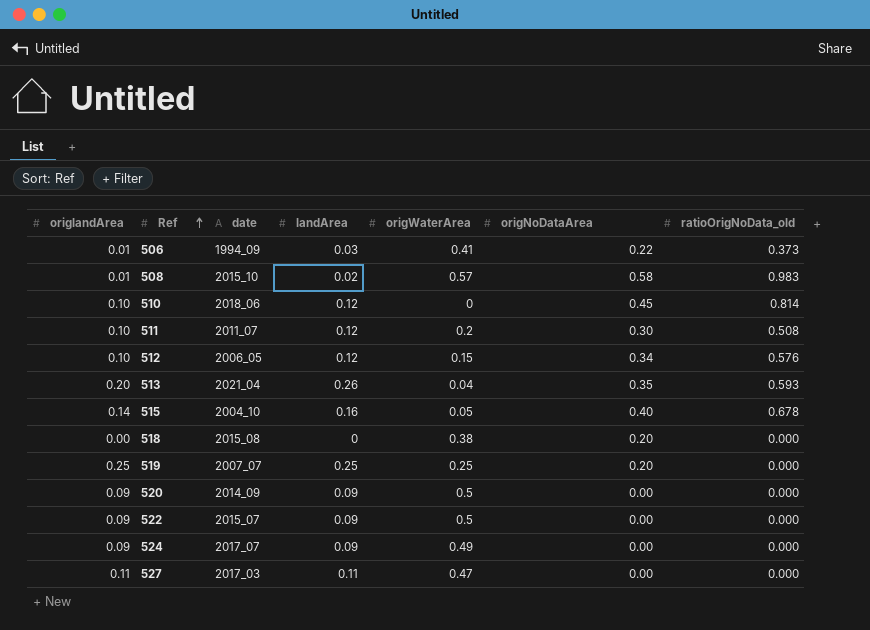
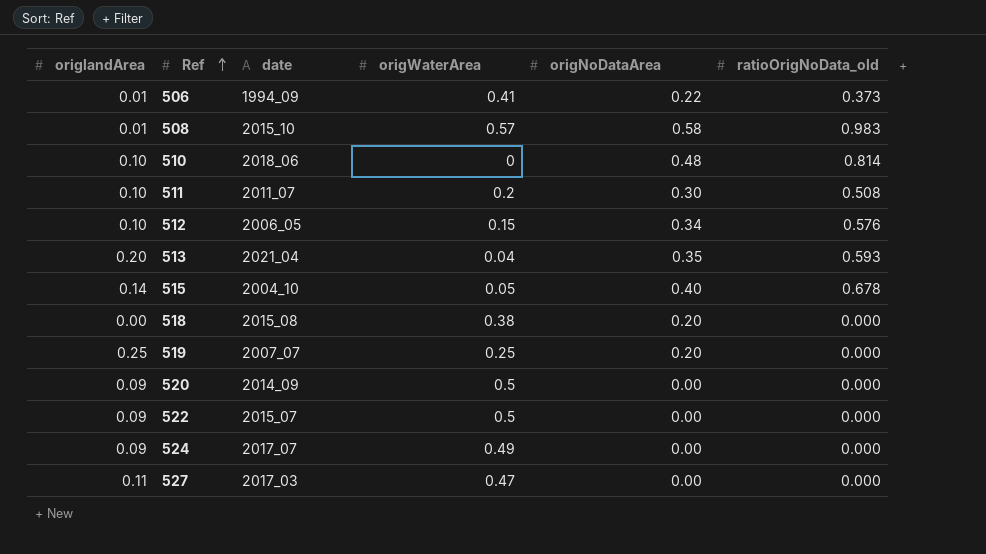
column landArea | position: 4 -> none
510 | origNoDataArea: 0.45 -> 0.48

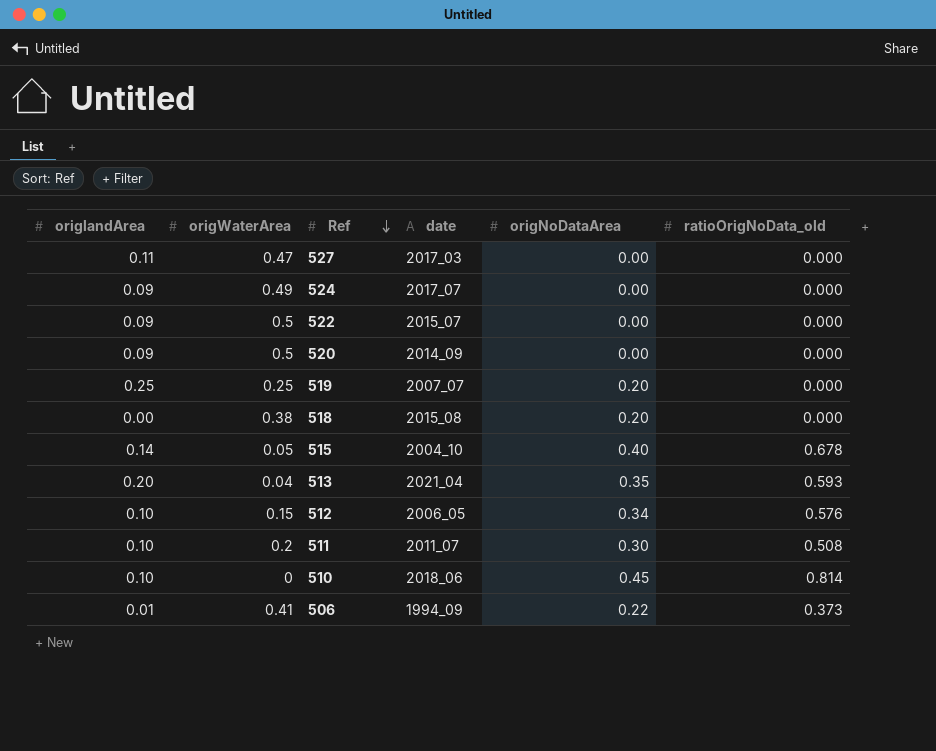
row order: Ref ascending -> Ref descending
column origWaterArea | position: 4 -> 2
row 508: 0.01 | 2015_10 | 0.57 | 0.58 | 0.983 -> none
510 | origNoDataArea: 0.48 -> 0.45

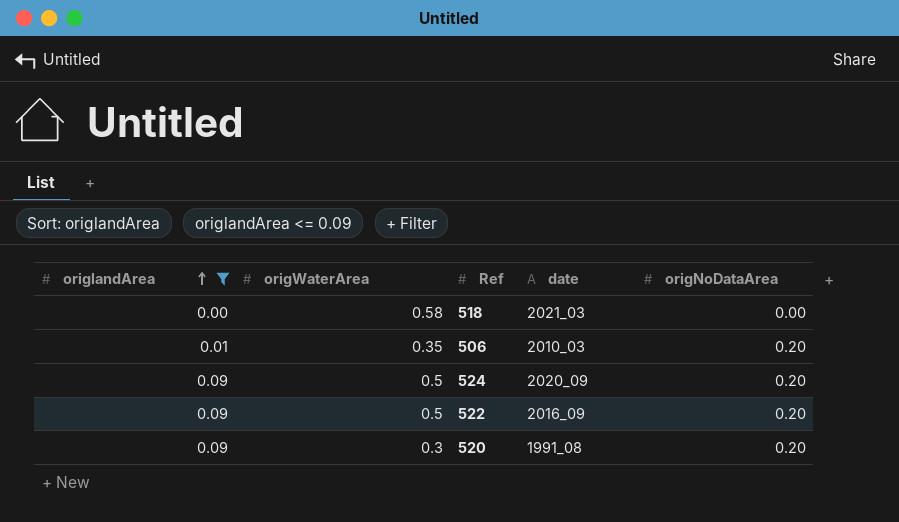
filter: none -> origlandArea <= 0.09
row order: Ref descending -> origlandArea ascending
column ratioOrigNoData_old | position: 6 -> none
518 | origWaterArea: 0.38 -> 0.58
518 | date: 2015_08 -> 2021_03
518 | origNoDataArea: 0.20 -> 0.00
506 | origWaterArea: 0.41 -> 0.35
506 | date: 1994_09 -> 2010_03
506 | origNoDataArea: 0.22 -> 0.20
524 | origWaterArea: 0.49 -> 0.5
524 | date: 2017_07 -> 2020_09
524 | origNoDataArea: 0.00 -> 0.20
522 | date: 2015_07 -> 2016_09
522 | origNoDataArea: 0.00 -> 0.20
520 | origWaterArea: 0.5 -> 0.3
520 | date: 2014_09 -> 1991_08
520 | origNoDataArea: 0.00 -> 0.20

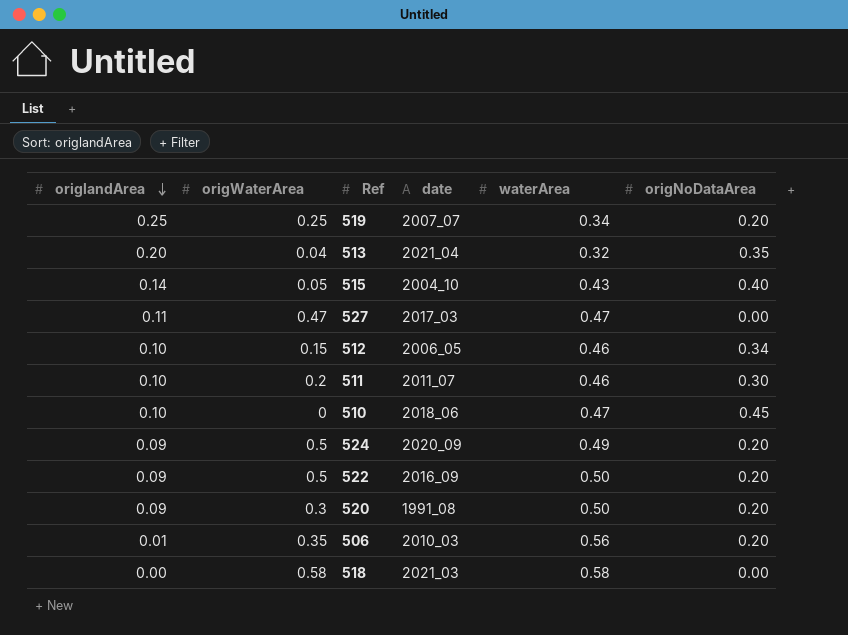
filter: origlandArea <= 0.09 -> none
row order: origlandArea ascending -> origlandArea descending
column waterArea | position: none -> 5

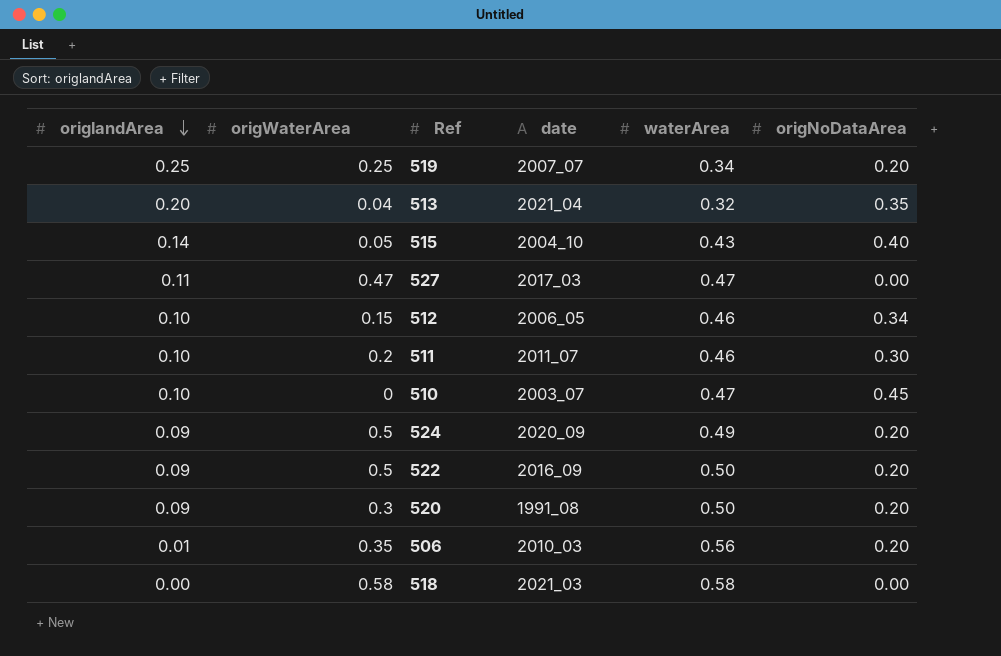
510 | date: 2018_06 -> 2003_07

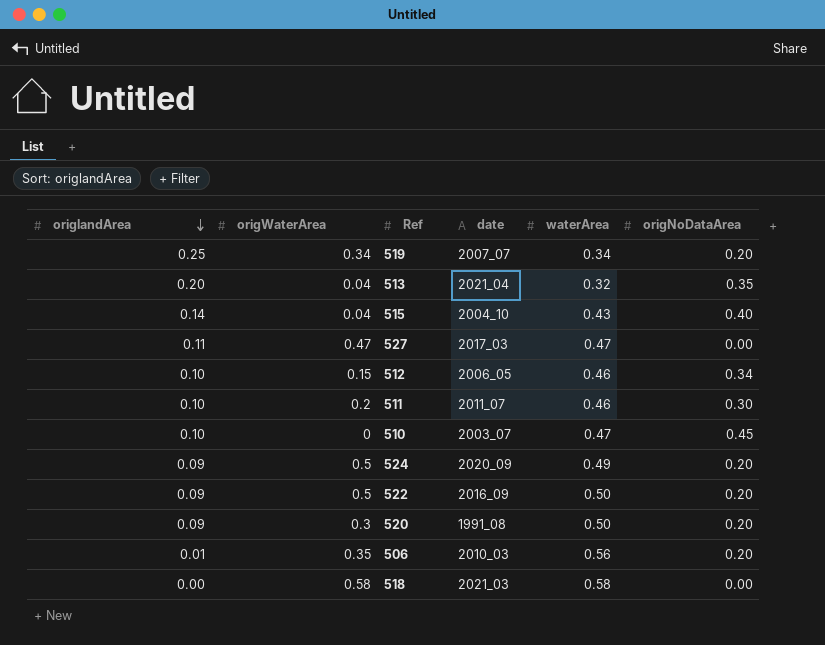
519 | origWaterArea: 0.25 -> 0.34
515 | origWaterArea: 0.05 -> 0.04

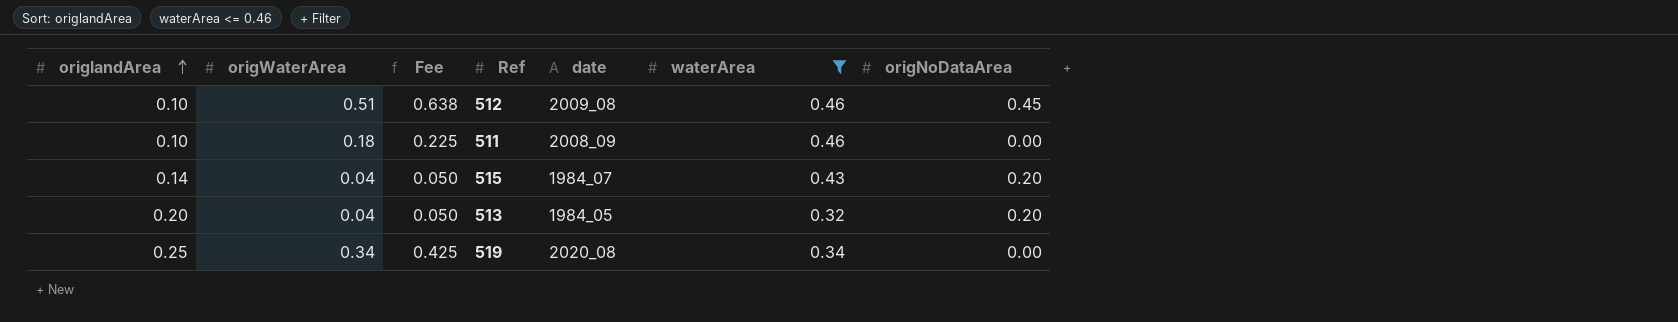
filter: none -> waterArea <= 0.46
row order: origlandArea descending -> origlandArea ascending
column Fee | formula: none -> [origWaterArea] * 1.25
512 | origWaterArea: 0.15 -> 0.51
512 | date: 2006_05 -> 2009_08
512 | origNoDataArea: 0.34 -> 0.45
511 | origWaterArea: 0.2 -> 0.18
511 | date: 2011_07 -> 2008_09
511 | origNoDataArea: 0.30 -> 0.00
515 | date: 2004_10 -> 1984_07
515 | origNoDataArea: 0.40 -> 0.20
513 | date: 2021_04 -> 1984_05
513 | origNoDataArea: 0.35 -> 0.20
519 | date: 2007_07 -> 2020_08
519 | origNoDataArea: 0.20 -> 0.00

